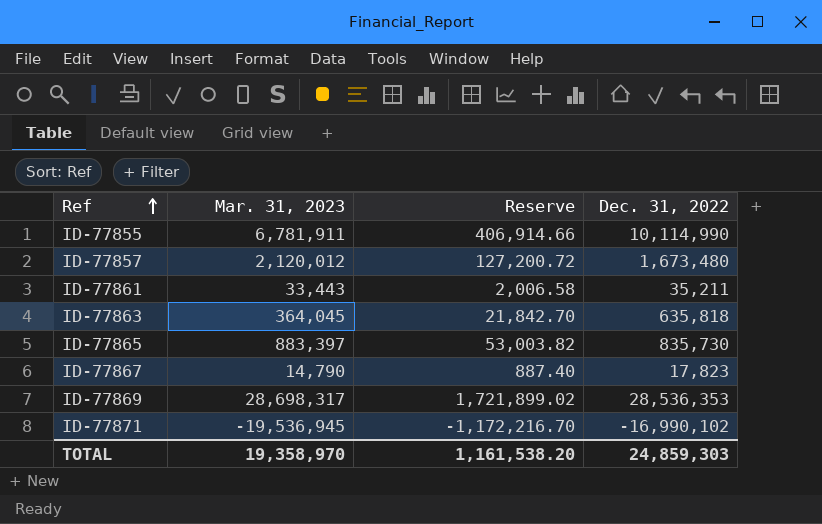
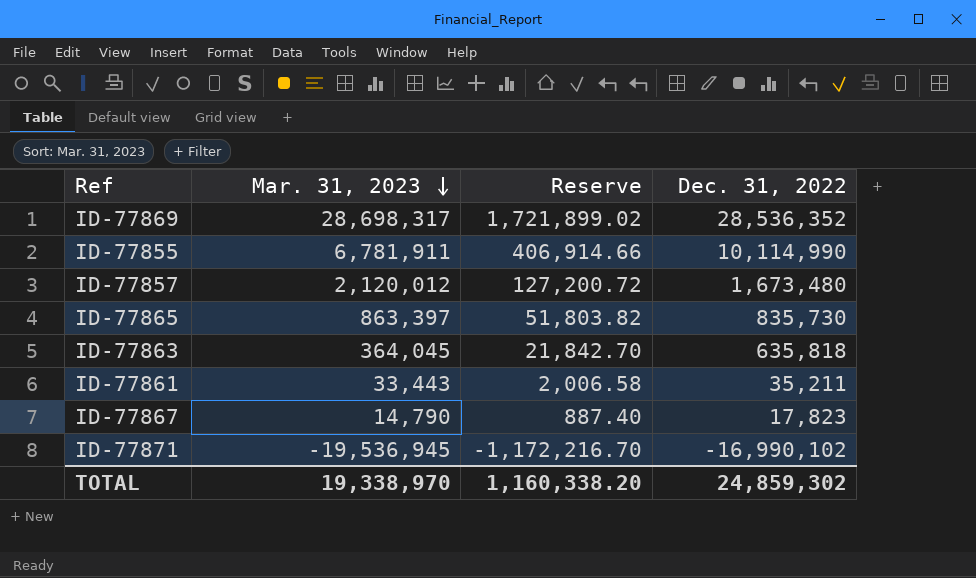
row order: Ref ascending -> Mar. 31, 2023 descending
ID-77869 | Dec. 31, 2022: 28,536,353 -> 28,536,352
ID-77865 | Mar. 31, 2023: 883,397 -> 863,397
ID-77865 | Reserve: 53,003.82 -> 51,803.82
TOTAL | Mar. 31, 2023: 19,358,970 -> 19,338,970
TOTAL | Reserve: 1,161,538.20 -> 1,160,338.20
TOTAL | Dec. 31, 2022: 24,859,303 -> 24,859,302

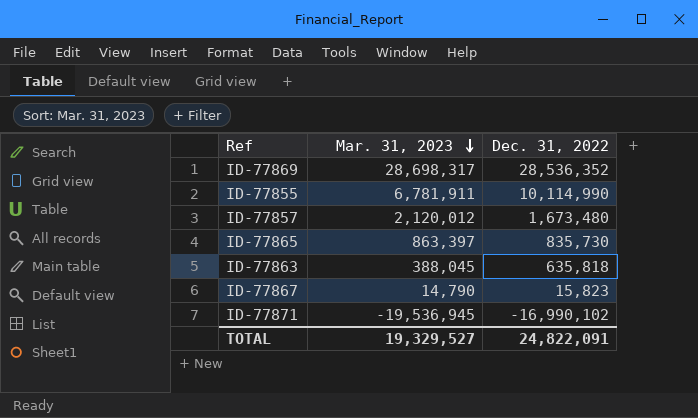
column Reserve | formula: [Mar. 31, 2023] * 0.06 -> none
row ID-77861: 33,443 | 2,006.58 | 35,211 -> none
ID-77863 | Mar. 31, 2023: 364,045 -> 388,045
ID-77867 | Dec. 31, 2022: 17,823 -> 15,823
TOTAL | Mar. 31, 2023: 19,338,970 -> 19,329,527
TOTAL | Dec. 31, 2022: 24,859,302 -> 24,822,091

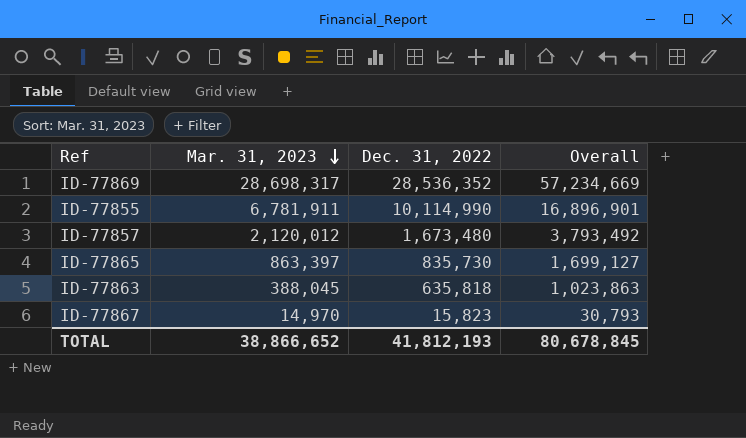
column Overall | formula: none -> [Mar. 31, 2023] + [Dec. 31, 2022]
row ID-77871: -19,536,945 | -16,990,102 -> none
ID-77867 | Mar. 31, 2023: 14,790 -> 14,970
TOTAL | Mar. 31, 2023: 19,329,527 -> 38,866,652
TOTAL | Dec. 31, 2022: 24,822,091 -> 41,812,193

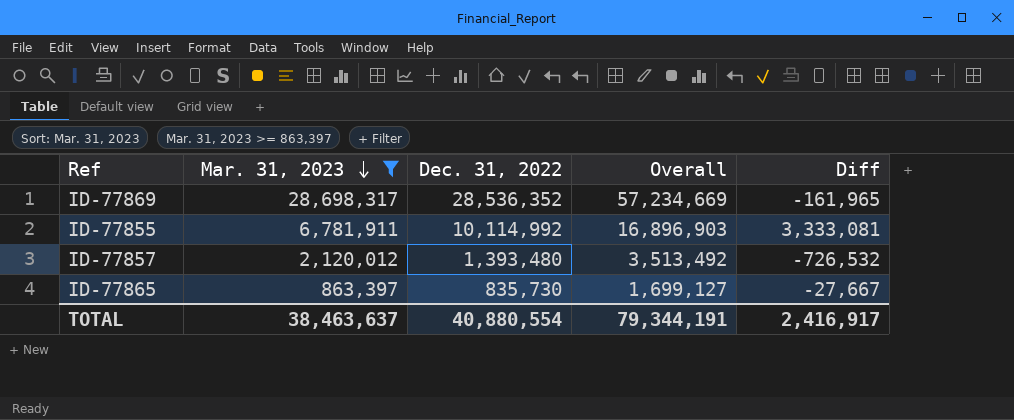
filter: none -> Mar. 31, 2023 >= 863,397
column Diff | formula: none -> [Dec. 31, 2022] - [Mar. 31, 2023]
ID-77855 | Dec. 31, 2022: 10,114,990 -> 10,114,992
ID-77855 | Overall: 16,896,901 -> 16,896,903
ID-77857 | Dec. 31, 2022: 1,673,480 -> 1,393,480
ID-77857 | Overall: 3,793,492 -> 3,513,492
TOTAL | Mar. 31, 2023: 38,866,652 -> 38,463,637
TOTAL | Dec. 31, 2022: 41,812,193 -> 40,880,554
TOTAL | Overall: 80,678,845 -> 79,344,191

